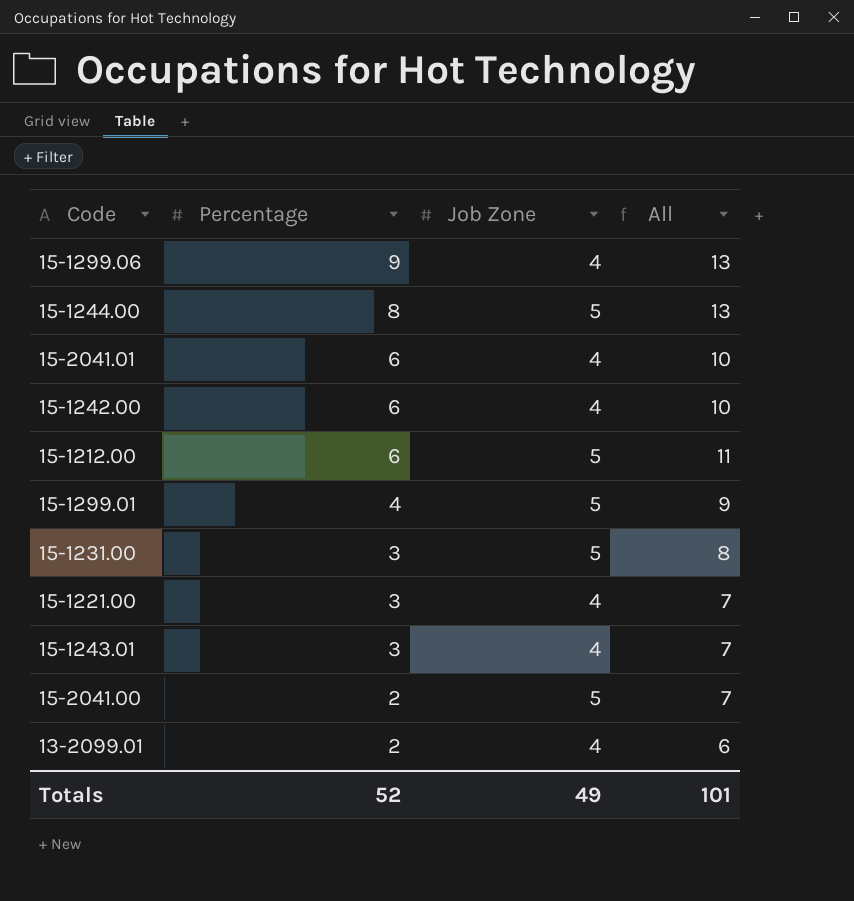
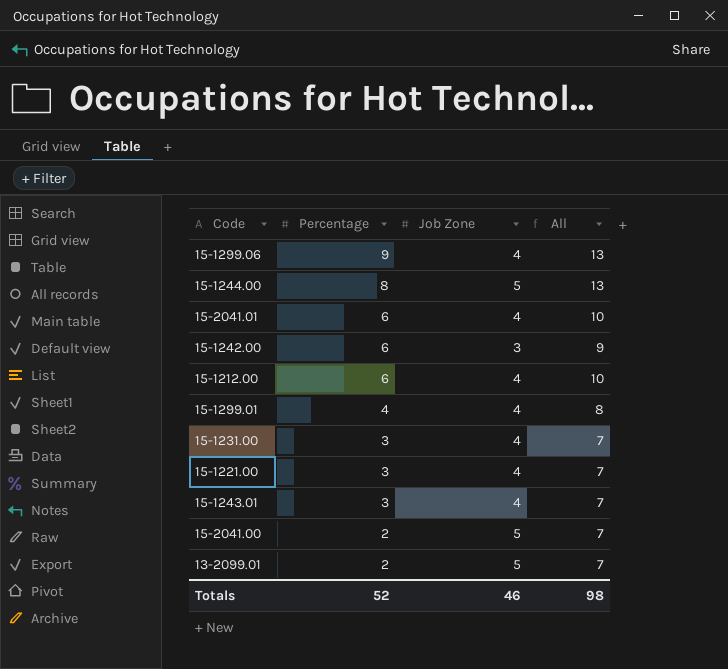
15-1242.00 | Job Zone: 4 -> 3
15-1242.00 | All: 10 -> 9
15-1212.00 | Job Zone: 5 -> 4
15-1212.00 | All: 11 -> 10
15-1299.01 | Job Zone: 5 -> 4
15-1299.01 | All: 9 -> 8
15-1231.00 | Job Zone: 5 -> 4
15-1231.00 | All: 8 -> 7
13-2099.01 | Job Zone: 4 -> 5
13-2099.01 | All: 6 -> 7
Totals | Job Zone: 49 -> 46
Totals | All: 101 -> 98

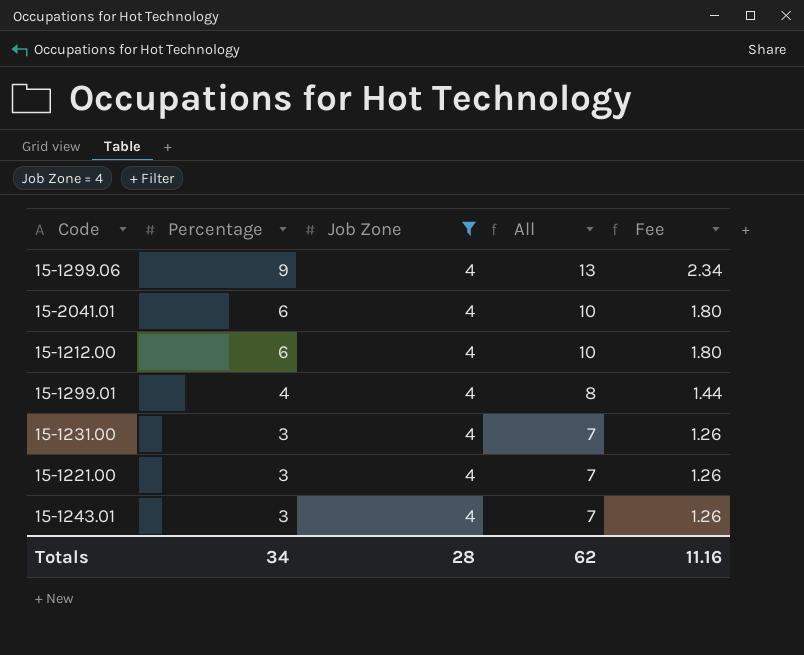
filter: none -> Job Zone = 4
column Fee | formula: none -> [All] * 0.18
Totals | Percentage: 52 -> 34
Totals | Job Zone: 46 -> 28
Totals | All: 98 -> 62

